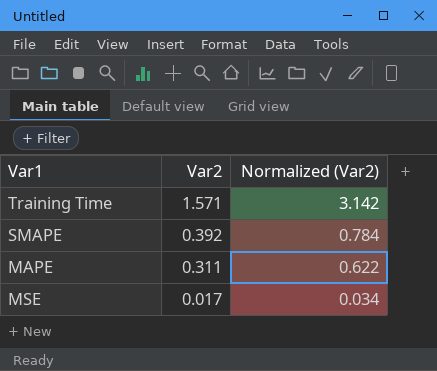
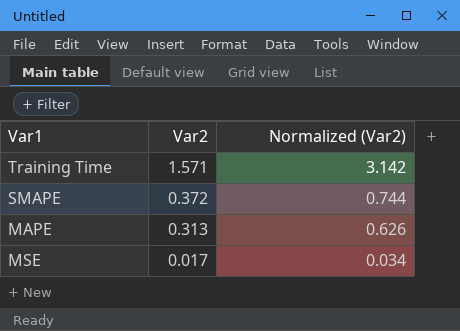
SMAPE | Var2: 0.392 -> 0.372
SMAPE | Normalized (Var2): 0.784 -> 0.744
MAPE | Var2: 0.311 -> 0.313
MAPE | Normalized (Var2): 0.622 -> 0.626

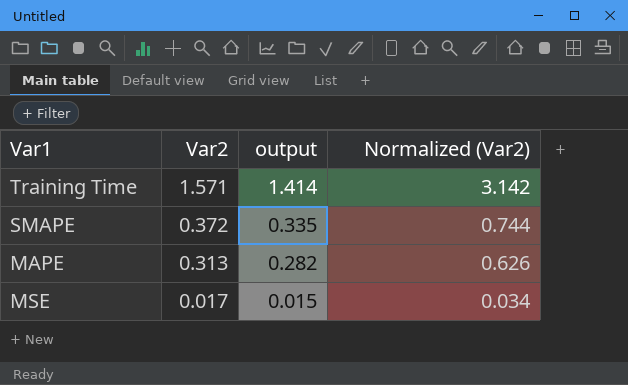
column output | formula: none -> [Var2] * 0.9

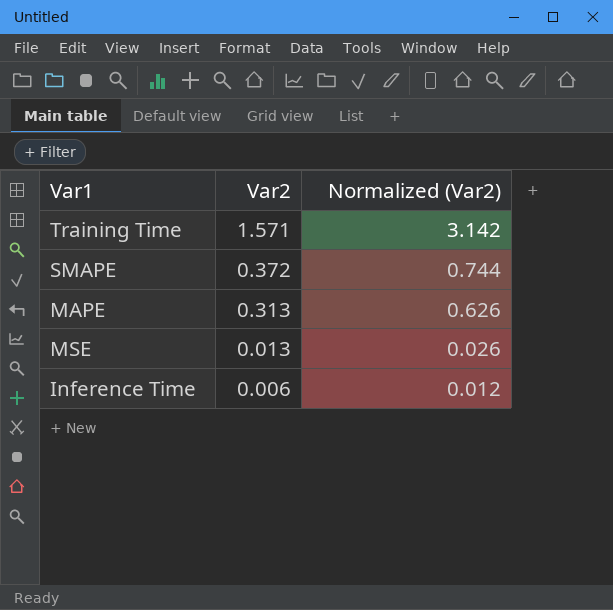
column output | formula: [Var2] * 0.9 -> none
MSE | Var2: 0.017 -> 0.013
MSE | Normalized (Var2): 0.034 -> 0.026
row Inference Time: none -> 0.006 | 0.012

